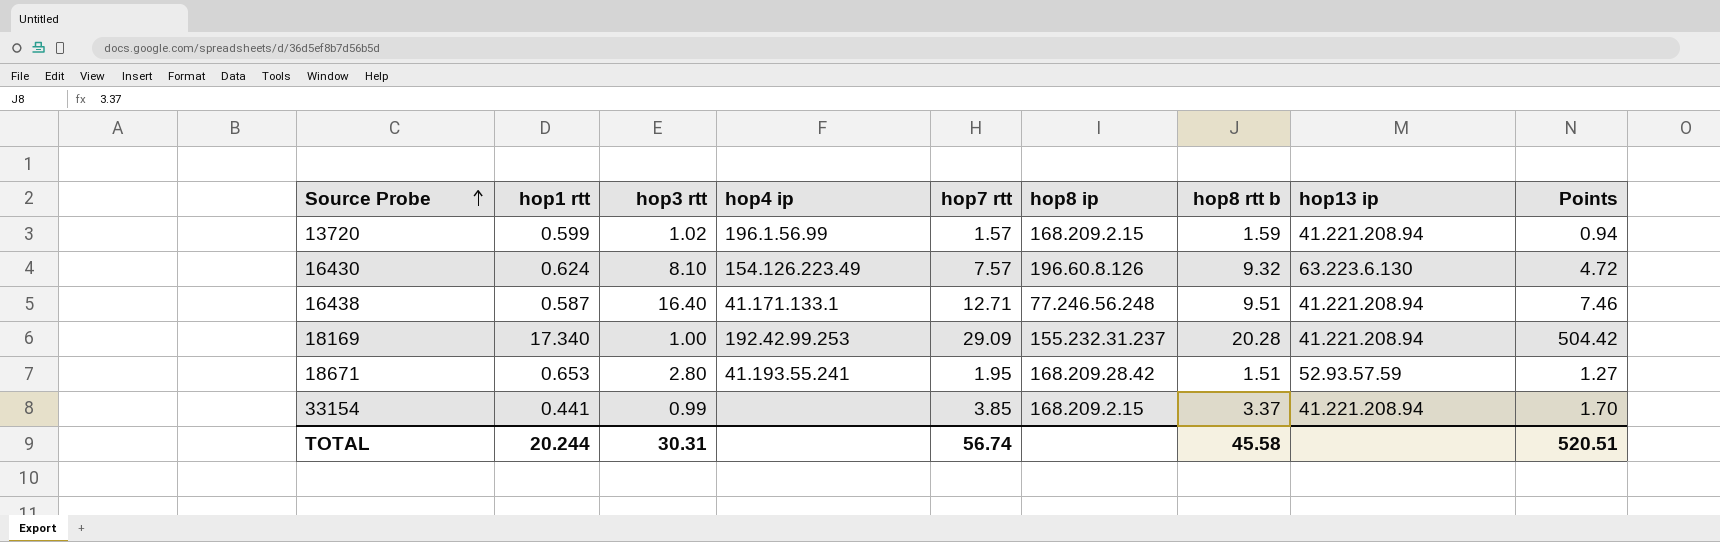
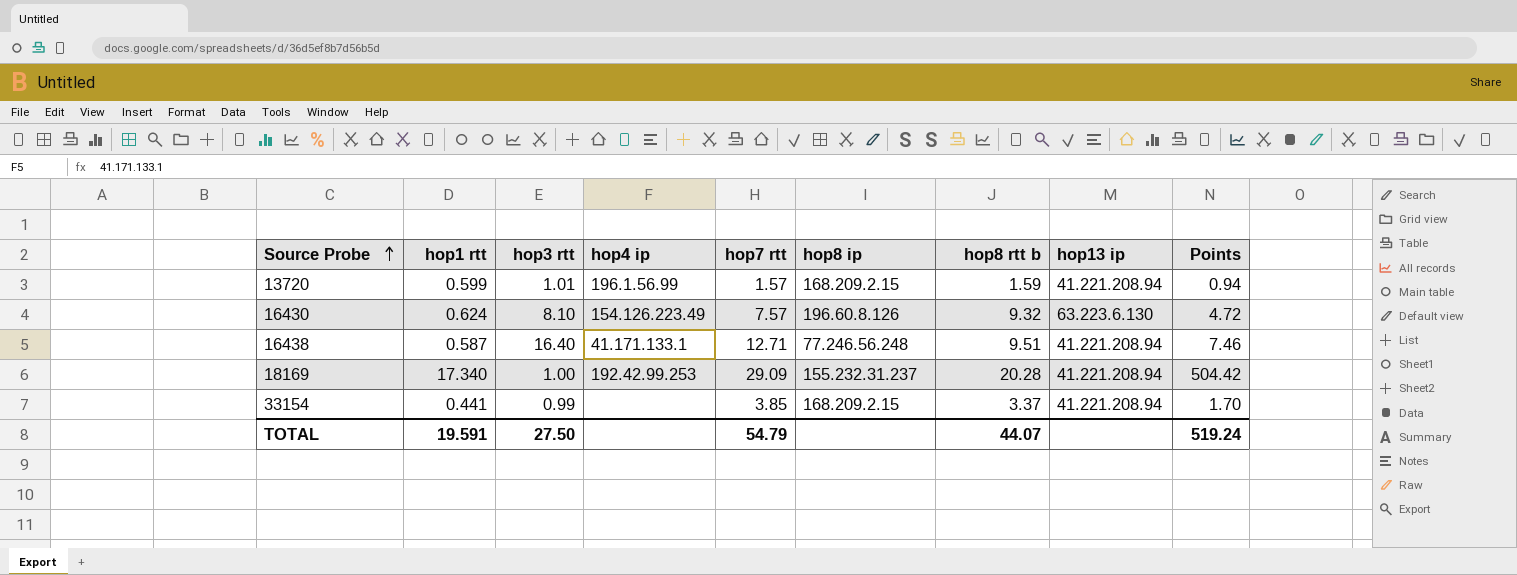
row 18671: 0.653 | 2.80 | 41.193.55.241 | 1.95 | 168.209.28.42 | 1.51 | 52.93.57.59 | 1.27 -> none
13720 | hop3 rtt: 1.02 -> 1.01
TOTAL | hop1 rtt: 20.244 -> 19.591
TOTAL | hop3 rtt: 30.31 -> 27.50
TOTAL | hop7 rtt: 56.74 -> 54.79
TOTAL | hop8 rtt b: 45.58 -> 44.07
TOTAL | Points: 520.51 -> 519.24

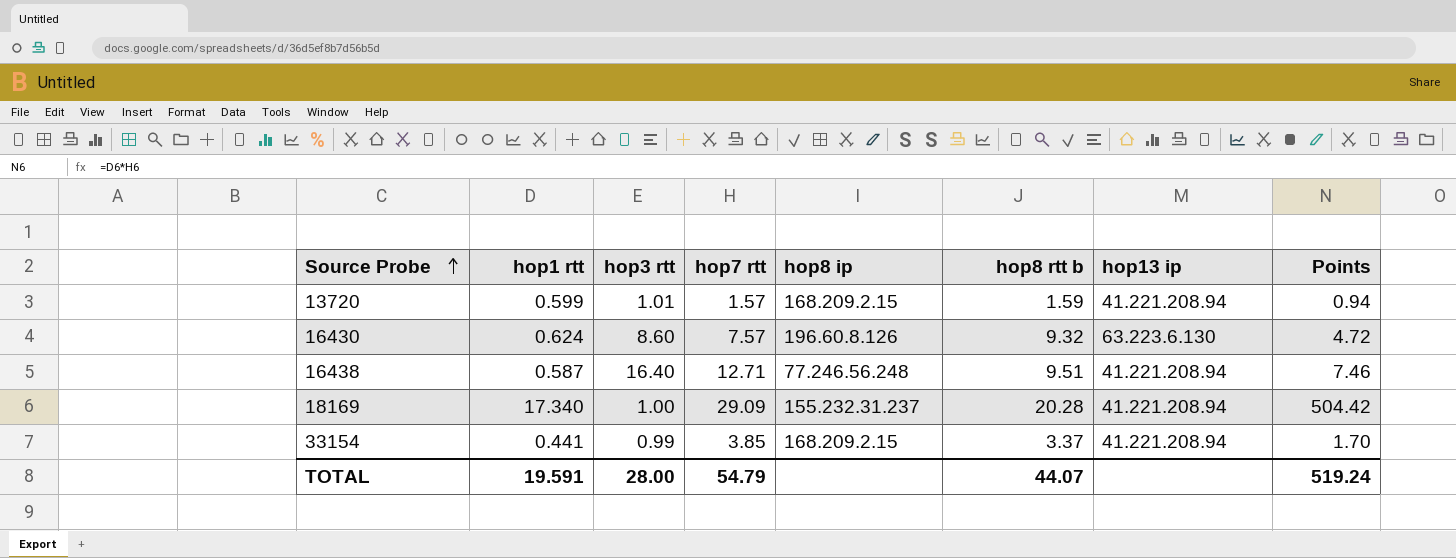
column hop4 ip | position: 4 -> none
16430 | hop3 rtt: 8.10 -> 8.60
TOTAL | hop3 rtt: 27.50 -> 28.00

